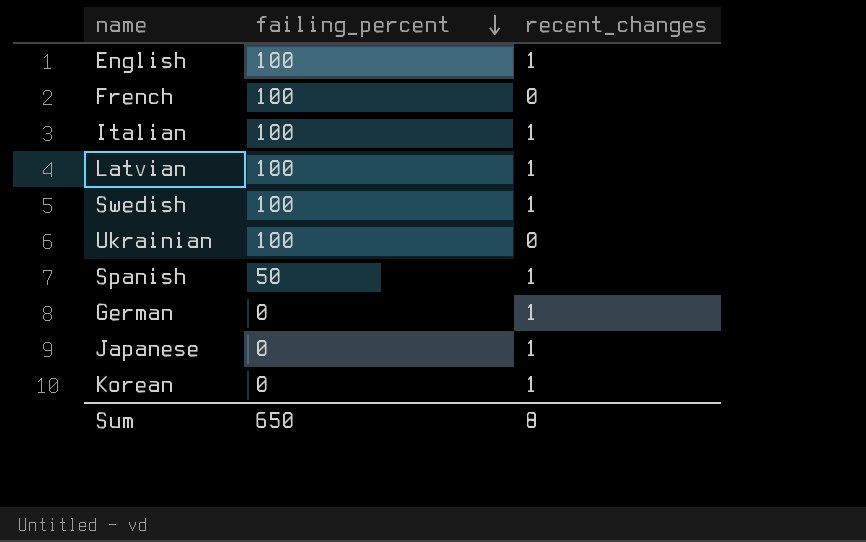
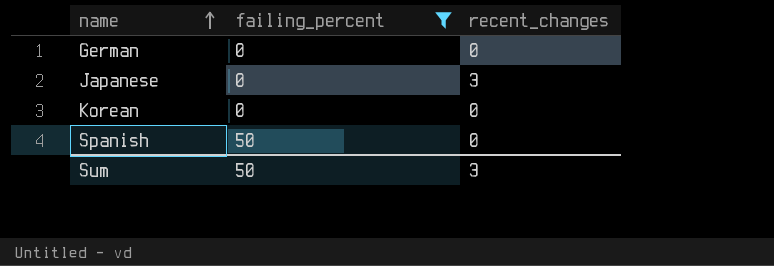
filter: none -> failing_percent != 100
row order: failing_percent descending -> name ascending
German | recent_changes: 1 -> 0
Japanese | recent_changes: 1 -> 3
Korean | recent_changes: 1 -> 0
Spanish | recent_changes: 1 -> 0
Sum | failing_percent: 650 -> 50
Sum | recent_changes: 8 -> 3

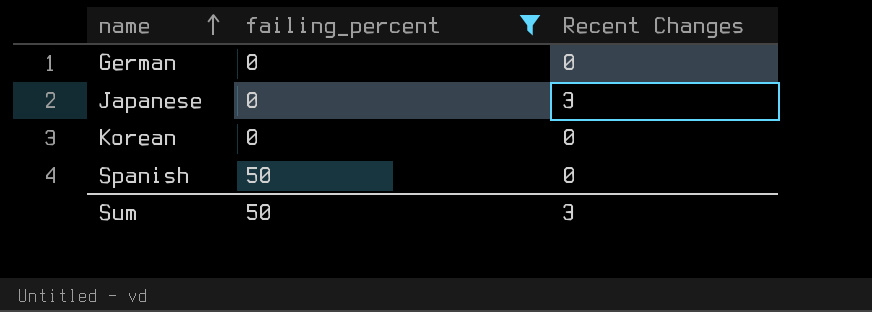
column name: recent_changes -> Recent Changes

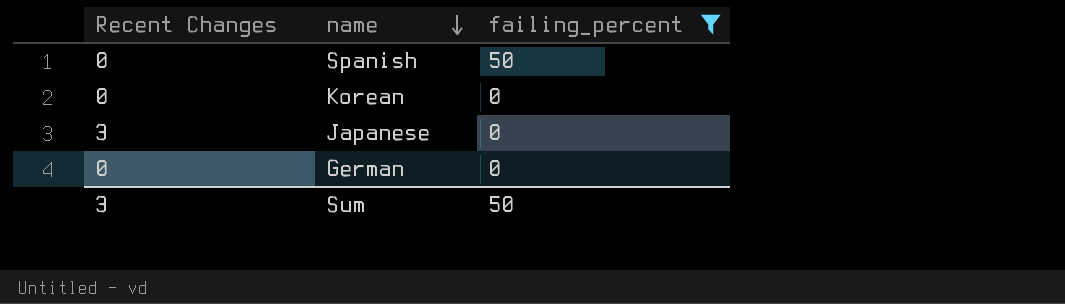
row order: name ascending -> name descending
column Recent Changes | position: 3 -> 1

